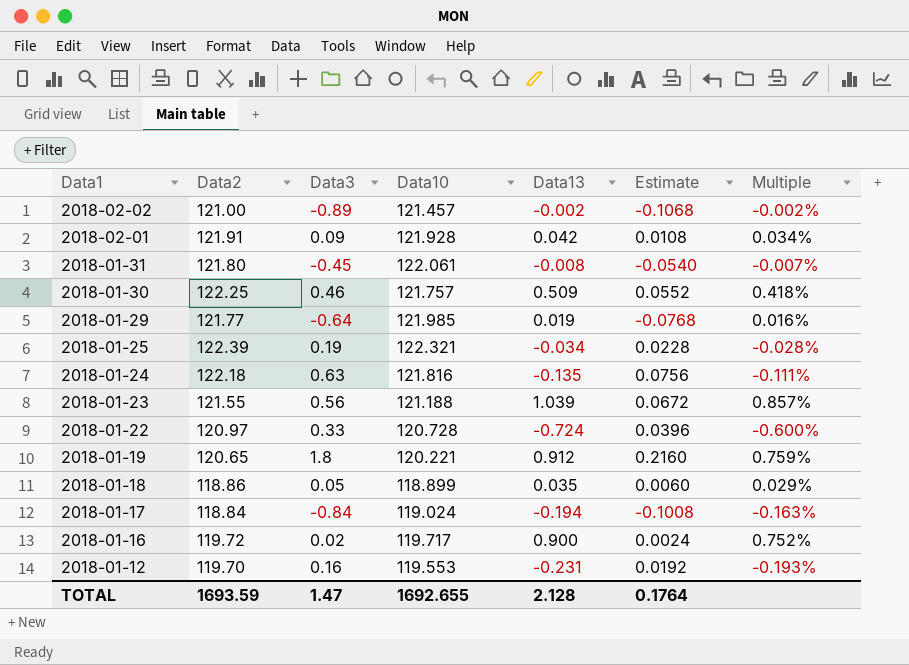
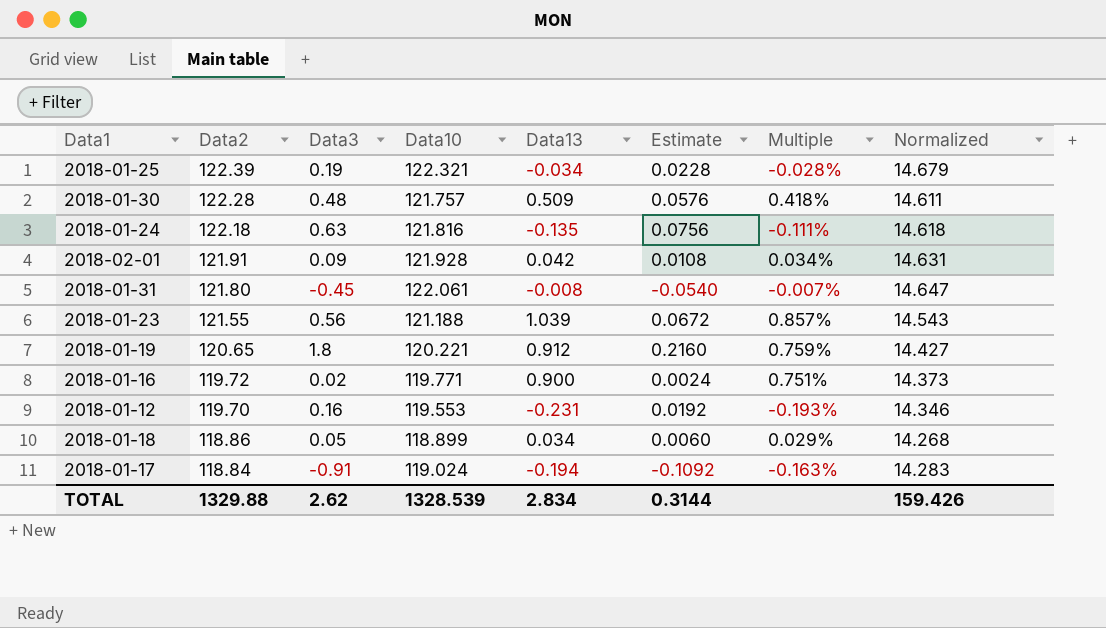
row order: Data1 descending -> Data2 descending
column Normalized | formula: none -> [Data10] * 0.12
row 2018-02-02: 121.00 | -0.89 | 121.457 | -0.002 | -0.1068 | -0.002% -> none
row 2018-01-29: 121.77 | -0.64 | 121.985 | 0.019 | -0.0768 | 0.016% -> none
row 2018-01-22: 120.97 | 0.33 | 120.728 | -0.724 | 0.0396 | -0.600% -> none
2018-01-30 | Data2: 122.25 -> 122.28
2018-01-30 | Data3: 0.46 -> 0.48
2018-01-30 | Estimate: 0.0552 -> 0.0576
2018-01-16 | Data10: 119.717 -> 119.771
2018-01-16 | Multiple: 0.752% -> 0.751%
2018-01-18 | Data13: 0.035 -> 0.034
2018-01-17 | Data3: -0.84 -> -0.91
2018-01-17 | Estimate: -0.1008 -> -0.1092
TOTAL | Data2: 1693.59 -> 1329.88
TOTAL | Data3: 1.47 -> 2.62
TOTAL | Data10: 1692.655 -> 1328.539
TOTAL | Data13: 2.128 -> 2.834
TOTAL | Estimate: 0.1764 -> 0.3144

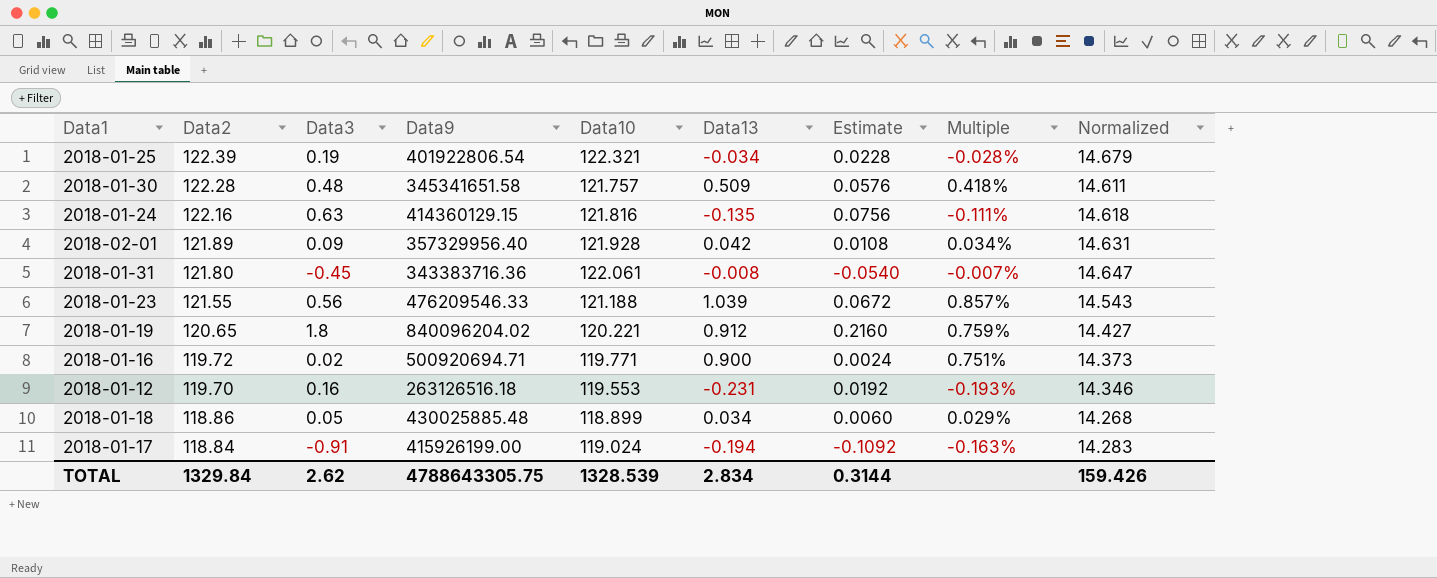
column Data9 | position: none -> 4
2018-01-24 | Data2: 122.18 -> 122.16
2018-02-01 | Data2: 121.91 -> 121.89
TOTAL | Data2: 1329.88 -> 1329.84

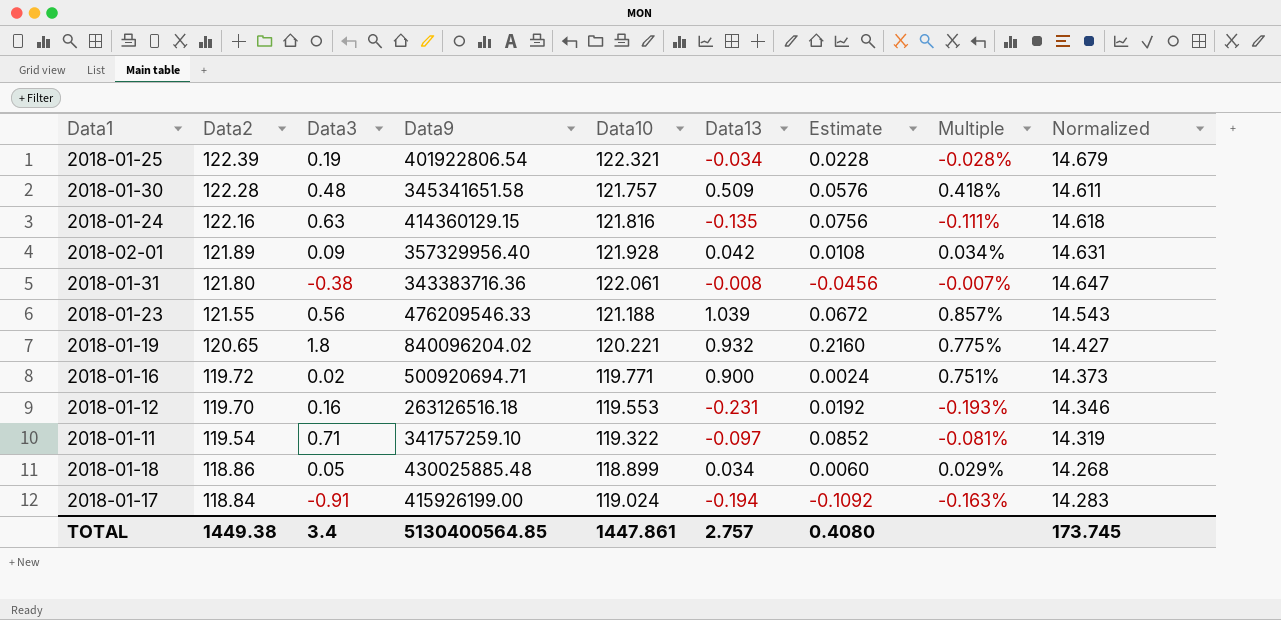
2018-01-31 | Data3: -0.45 -> -0.38
2018-01-31 | Estimate: -0.0540 -> -0.0456
2018-01-19 | Data13: 0.912 -> 0.932
2018-01-19 | Multiple: 0.759% -> 0.775%
row 2018-01-11: none -> 119.54 | 0.71 | 341757259.10 | 119.322 | -0.097 | 0.0852 | -0.081% | 14.319
TOTAL | Data2: 1329.84 -> 1449.38
TOTAL | Data3: 2.62 -> 3.4
TOTAL | Data9: 4788643305.75 -> 5130400564.85
TOTAL | Data10: 1328.539 -> 1447.861
TOTAL | Data13: 2.834 -> 2.757
TOTAL | Estimate: 0.3144 -> 0.4080
TOTAL | Normalized: 159.426 -> 173.745

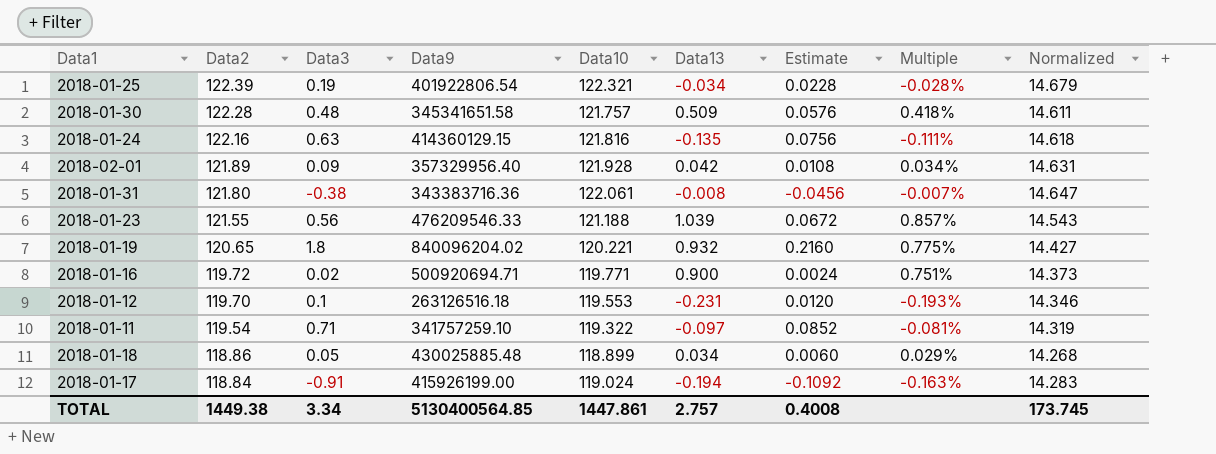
2018-01-12 | Data3: 0.16 -> 0.1
2018-01-12 | Estimate: 0.0192 -> 0.0120
TOTAL | Data3: 3.4 -> 3.34
TOTAL | Estimate: 0.4080 -> 0.4008

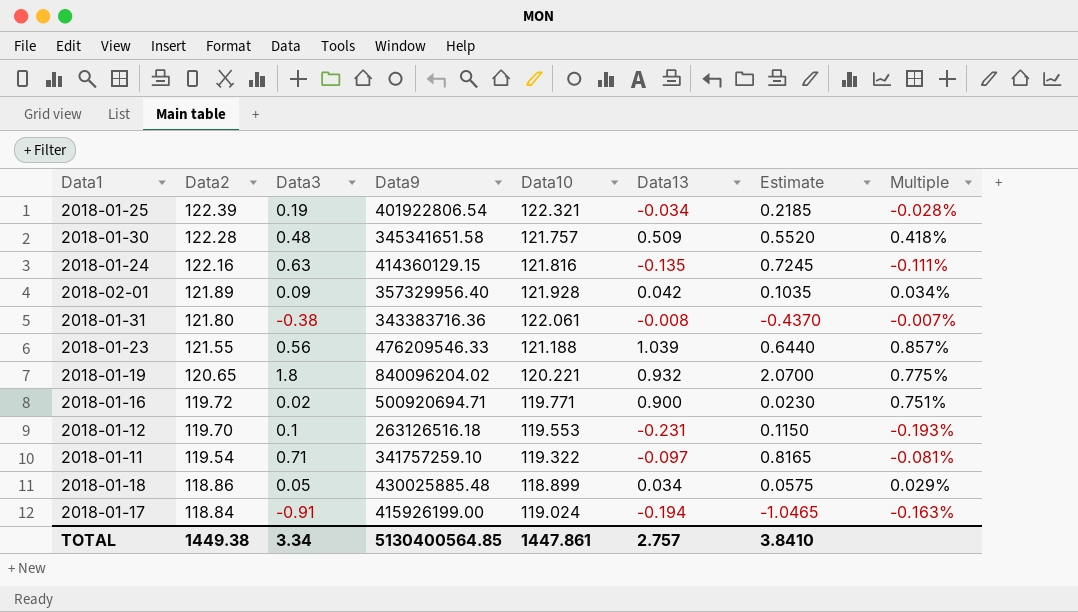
column Normalized | formula: [Data10] * 0.12 -> none
column Estimate | formula: [Data3] * 0.12 -> [Data3] * 1.15
TOTAL | Estimate: 0.4008 -> 3.8410

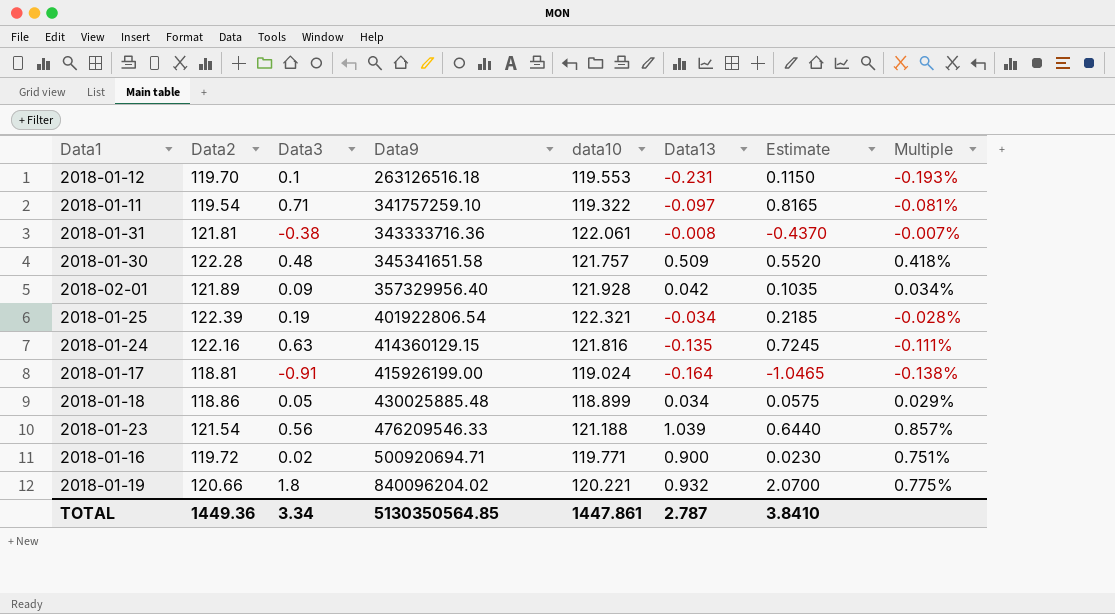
row order: Data2 descending -> Data9 ascending
column name: Data10 -> data10
2018-01-31 | Data2: 121.80 -> 121.81
2018-01-31 | Data9: 343383716.36 -> 343333716.36
2018-01-17 | Data2: 118.84 -> 118.81
2018-01-17 | Data13: -0.194 -> -0.164
2018-01-17 | Multiple: -0.163% -> -0.138%
2018-01-23 | Data2: 121.55 -> 121.54
2018-01-19 | Data2: 120.65 -> 120.66
TOTAL | Data2: 1449.38 -> 1449.36
TOTAL | Data9: 5130400564.85 -> 5130350564.85
TOTAL | Data13: 2.757 -> 2.787

